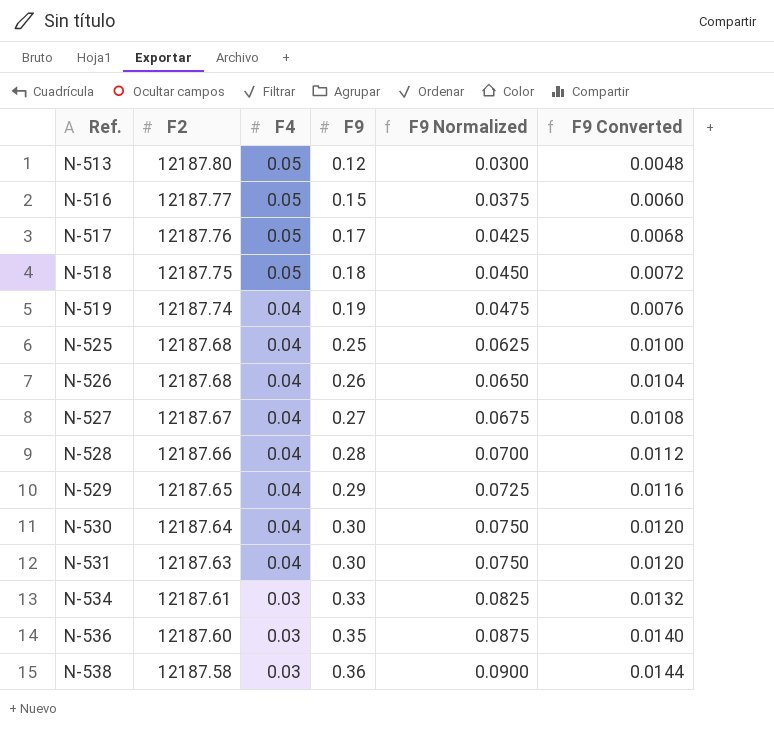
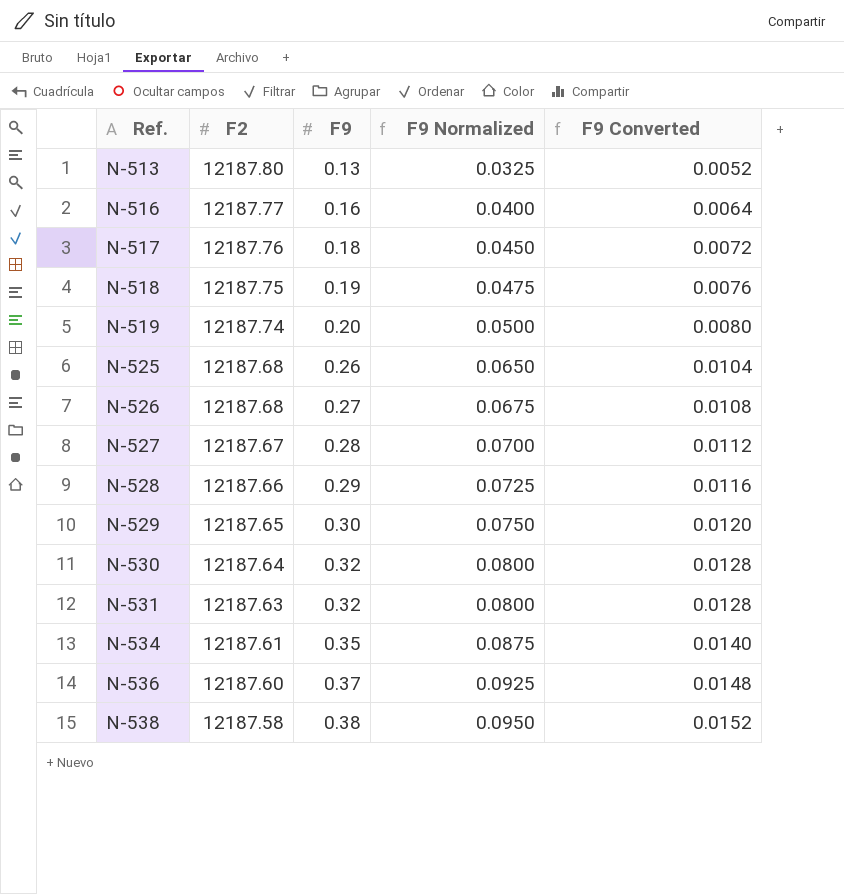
column F4 | position: 3 -> none
N-513 | F9: 0.12 -> 0.13
N-513 | F9 Normalized: 0.0300 -> 0.0325
N-513 | F9 Converted: 0.0048 -> 0.0052
N-516 | F9: 0.15 -> 0.16
N-516 | F9 Normalized: 0.0375 -> 0.0400
N-516 | F9 Converted: 0.0060 -> 0.0064
N-517 | F9: 0.17 -> 0.18
N-517 | F9 Normalized: 0.0425 -> 0.0450
N-517 | F9 Converted: 0.0068 -> 0.0072
N-518 | F9: 0.18 -> 0.19
N-518 | F9 Normalized: 0.0450 -> 0.0475
N-518 | F9 Converted: 0.0072 -> 0.0076
N-519 | F9: 0.19 -> 0.20
N-519 | F9 Normalized: 0.0475 -> 0.0500
N-519 | F9 Converted: 0.0076 -> 0.0080
N-525 | F9: 0.25 -> 0.26
N-525 | F9 Normalized: 0.0625 -> 0.0650
N-525 | F9 Converted: 0.0100 -> 0.0104
N-526 | F9: 0.26 -> 0.27
N-526 | F9 Normalized: 0.0650 -> 0.0675
N-526 | F9 Converted: 0.0104 -> 0.0108
N-527 | F9: 0.27 -> 0.28
N-527 | F9 Normalized: 0.0675 -> 0.0700
N-527 | F9 Converted: 0.0108 -> 0.0112
N-528 | F9: 0.28 -> 0.29
N-528 | F9 Normalized: 0.0700 -> 0.0725
N-528 | F9 Converted: 0.0112 -> 0.0116
N-529 | F9: 0.29 -> 0.30
N-529 | F9 Normalized: 0.0725 -> 0.0750
N-529 | F9 Converted: 0.0116 -> 0.0120
N-530 | F9: 0.30 -> 0.32
N-530 | F9 Normalized: 0.0750 -> 0.0800
N-530 | F9 Converted: 0.0120 -> 0.0128
N-531 | F9: 0.30 -> 0.32
N-531 | F9 Normalized: 0.0750 -> 0.0800
N-531 | F9 Converted: 0.0120 -> 0.0128
N-534 | F9: 0.33 -> 0.35
N-534 | F9 Normalized: 0.0825 -> 0.0875
N-534 | F9 Converted: 0.0132 -> 0.0140
N-536 | F9: 0.35 -> 0.37
N-536 | F9 Normalized: 0.0875 -> 0.0925
N-536 | F9 Converted: 0.0140 -> 0.0148
N-538 | F9: 0.36 -> 0.38
N-538 | F9 Normalized: 0.0900 -> 0.0950
N-538 | F9 Converted: 0.0144 -> 0.0152

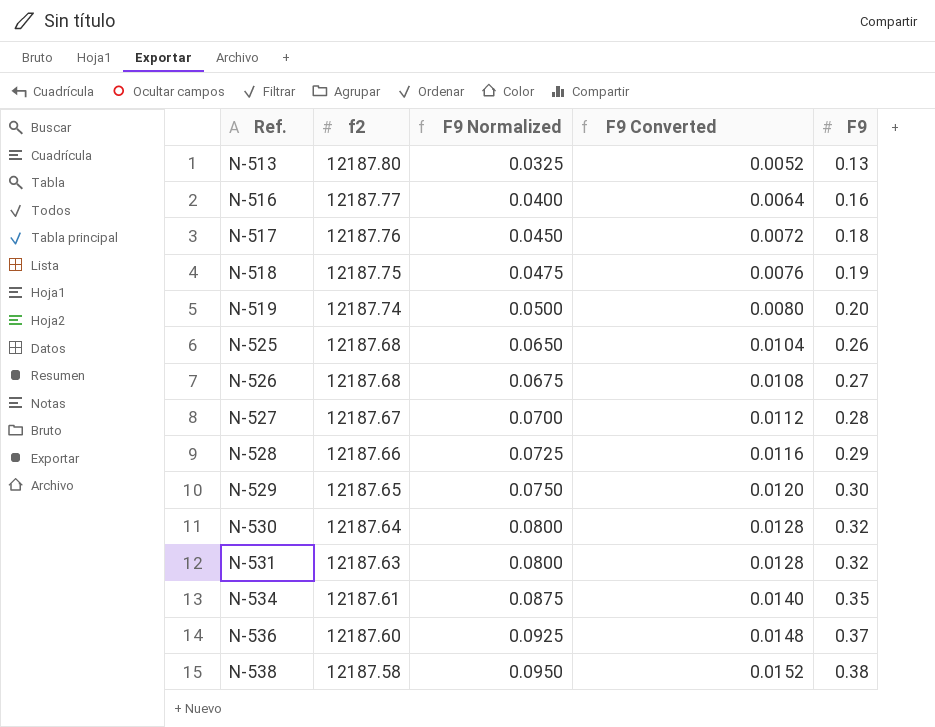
column name: F2 -> f2
column F9 | position: 3 -> 5

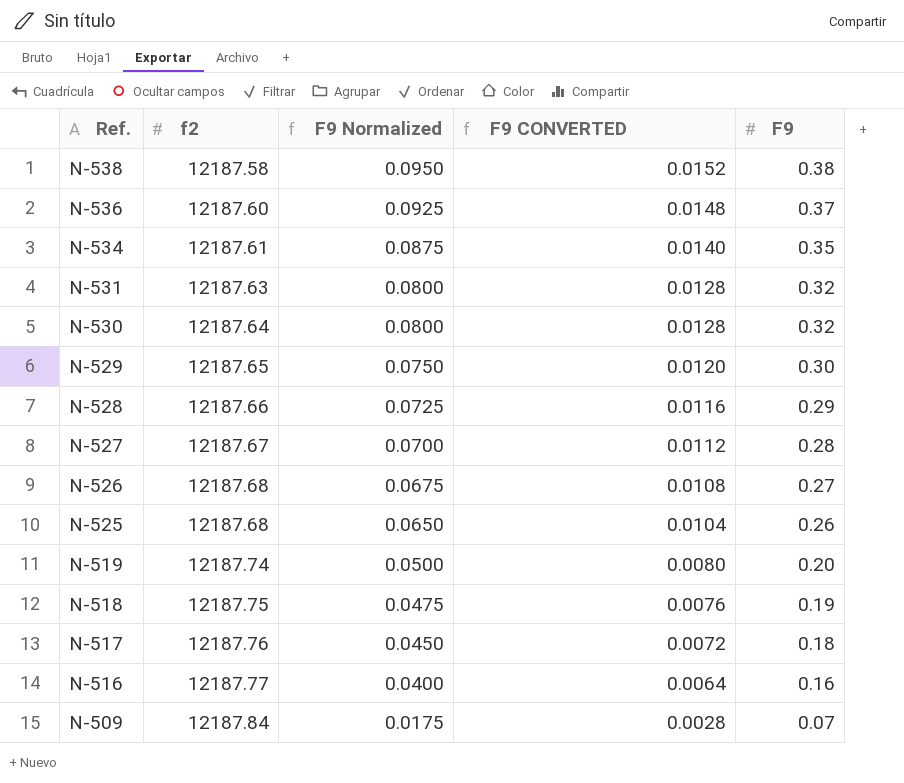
row order: Ref. ascending -> Ref. descending
column name: F9 Converted -> F9 CONVERTED
row N-513: 12187.80 | 0.0325 | 0.0052 | 0.13 -> none
row N-509: none -> 12187.84 | 0.0175 | 0.0028 | 0.07

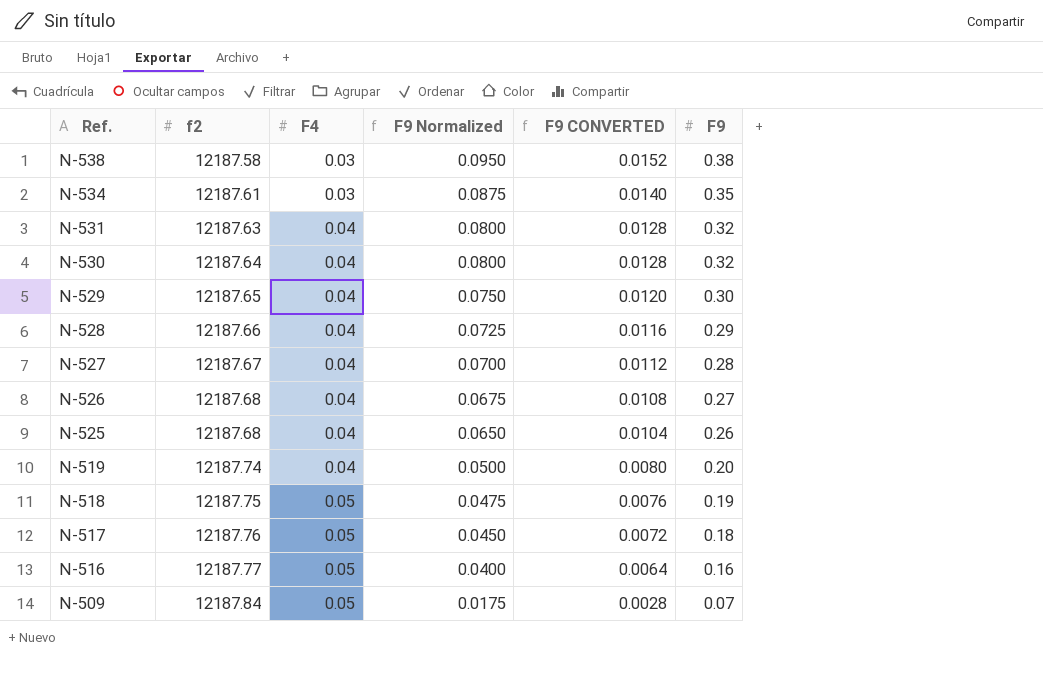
column F4 | position: none -> 3
row N-536: 12187.60 | 0.0925 | 0.0148 | 0.37 -> none

